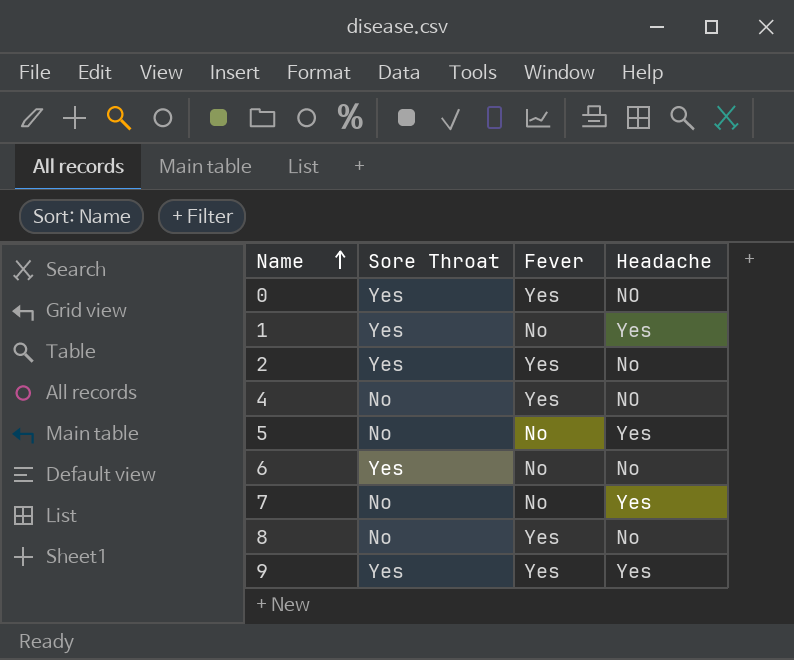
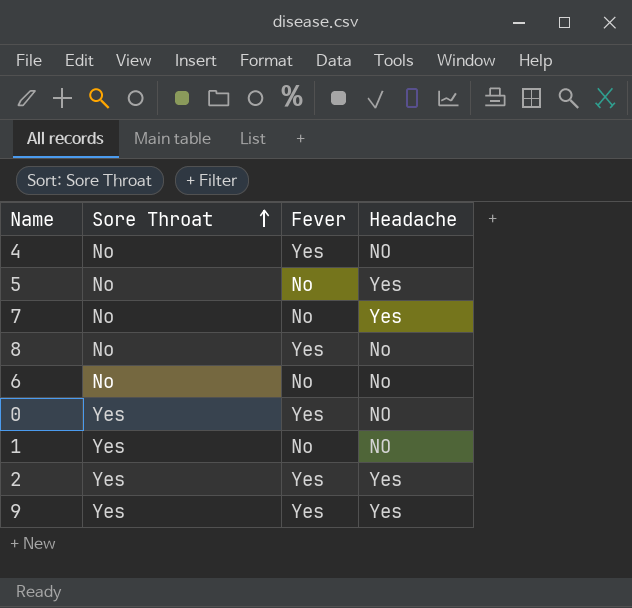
row order: Name ascending -> Sore Throat ascending
6 | Sore Throat: Yes -> No
1 | Headache: Yes -> NO
2 | Headache: No -> Yes

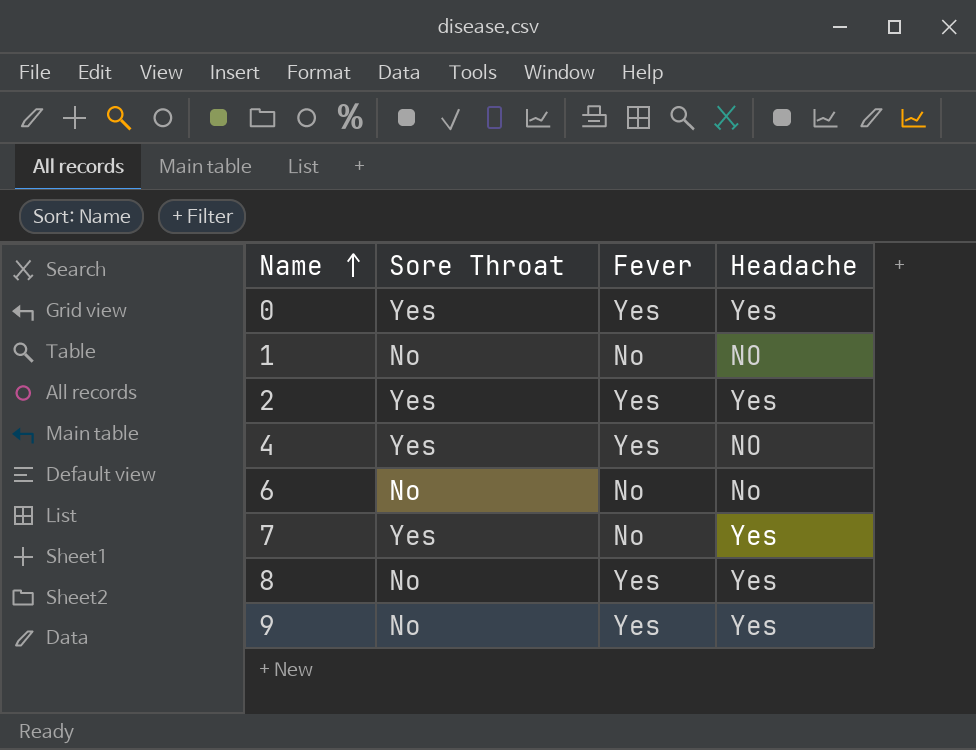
row order: Sore Throat ascending -> Name ascending
row 5: No | No | Yes -> none
0 | Headache: NO -> Yes
1 | Sore Throat: Yes -> No
4 | Sore Throat: No -> Yes
7 | Sore Throat: No -> Yes
8 | Headache: No -> Yes
9 | Sore Throat: Yes -> No

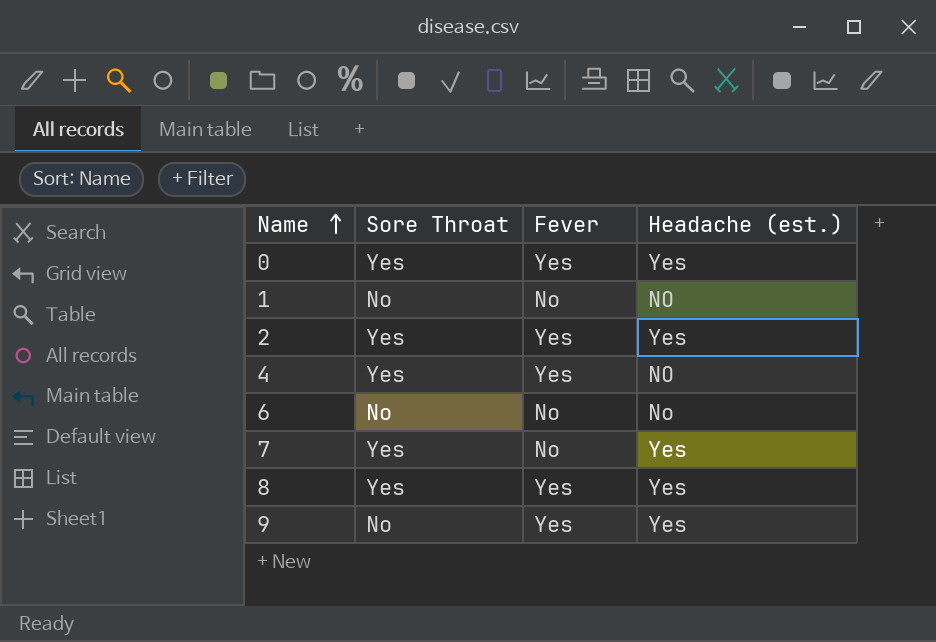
column name: Headache -> Headache (est.)
8 | Sore Throat: No -> Yes

